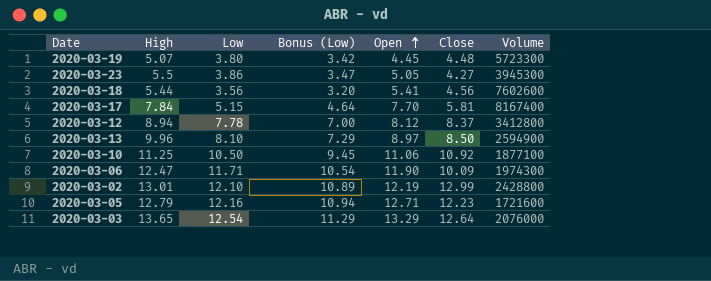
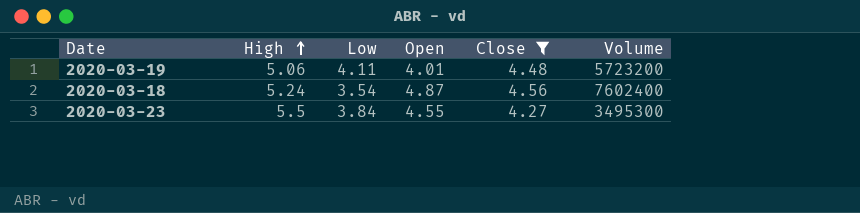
filter: none -> Close <= 4.56
row order: Open ascending -> High ascending
column Bonus (Low) | formula: [Low] * 0.9 -> none
2020-03-19 | High: 5.07 -> 5.06
2020-03-19 | Low: 3.80 -> 4.11
2020-03-19 | Open: 4.45 -> 4.01
2020-03-19 | Volume: 5723300 -> 5723200
2020-03-18 | High: 5.44 -> 5.24
2020-03-18 | Low: 3.56 -> 3.54
2020-03-18 | Open: 5.41 -> 4.87
2020-03-18 | Volume: 7602600 -> 7602400
2020-03-23 | Low: 3.86 -> 3.84
2020-03-23 | Open: 5.05 -> 4.55
2020-03-23 | Volume: 3945300 -> 3495300

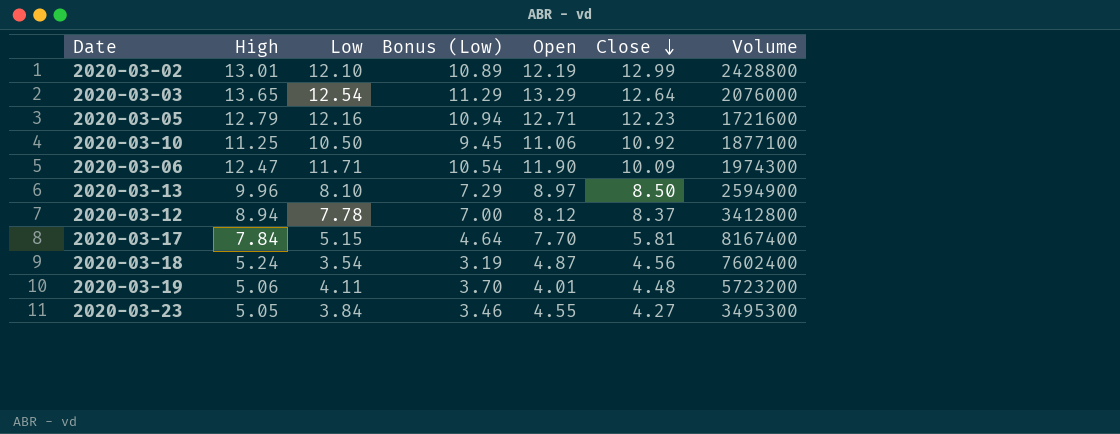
filter: Close <= 4.56 -> none
row order: High ascending -> Close descending
column Bonus (Low) | formula: none -> [Low] * 0.9
2020-03-23 | High: 5.5 -> 5.05

